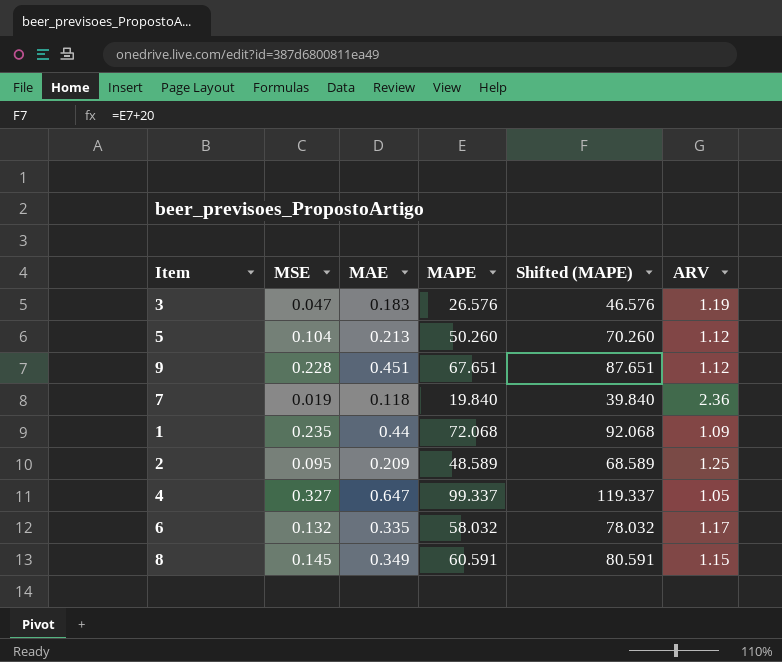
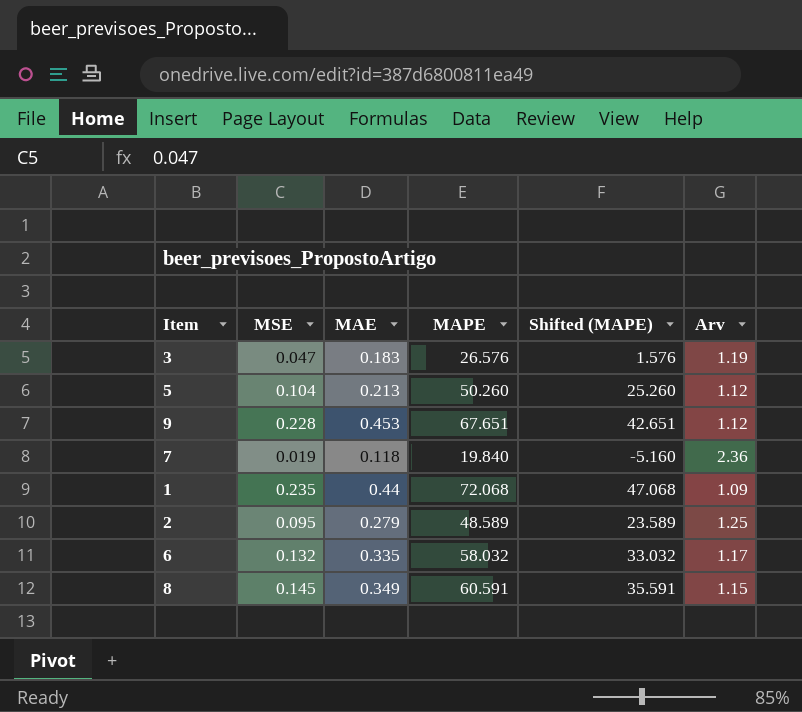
column Shifted (MAPE) | formula: [MAPE] + 20 -> [MAPE] - 25
column name: ARV -> Arv
row 4: 0.327 | 0.647 | 99.337 | 119.337 | 1.05 -> none
9 | MAE: 0.451 -> 0.453
2 | MAE: 0.209 -> 0.279

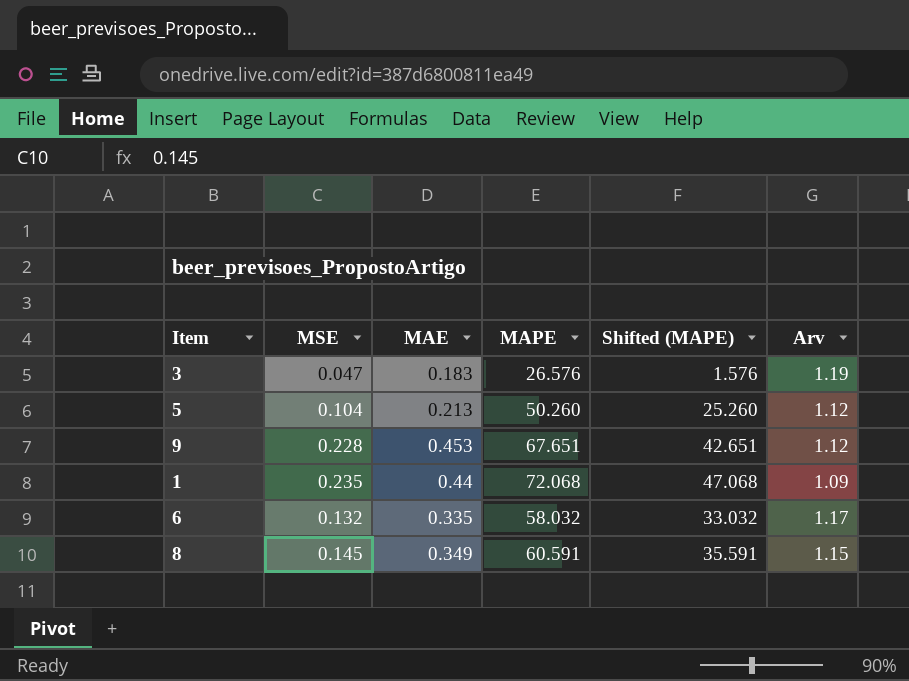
row 7: 0.019 | 0.118 | 19.840 | -5.160 | 2.36 -> none
row 2: 0.095 | 0.279 | 48.589 | 23.589 | 1.25 -> none

